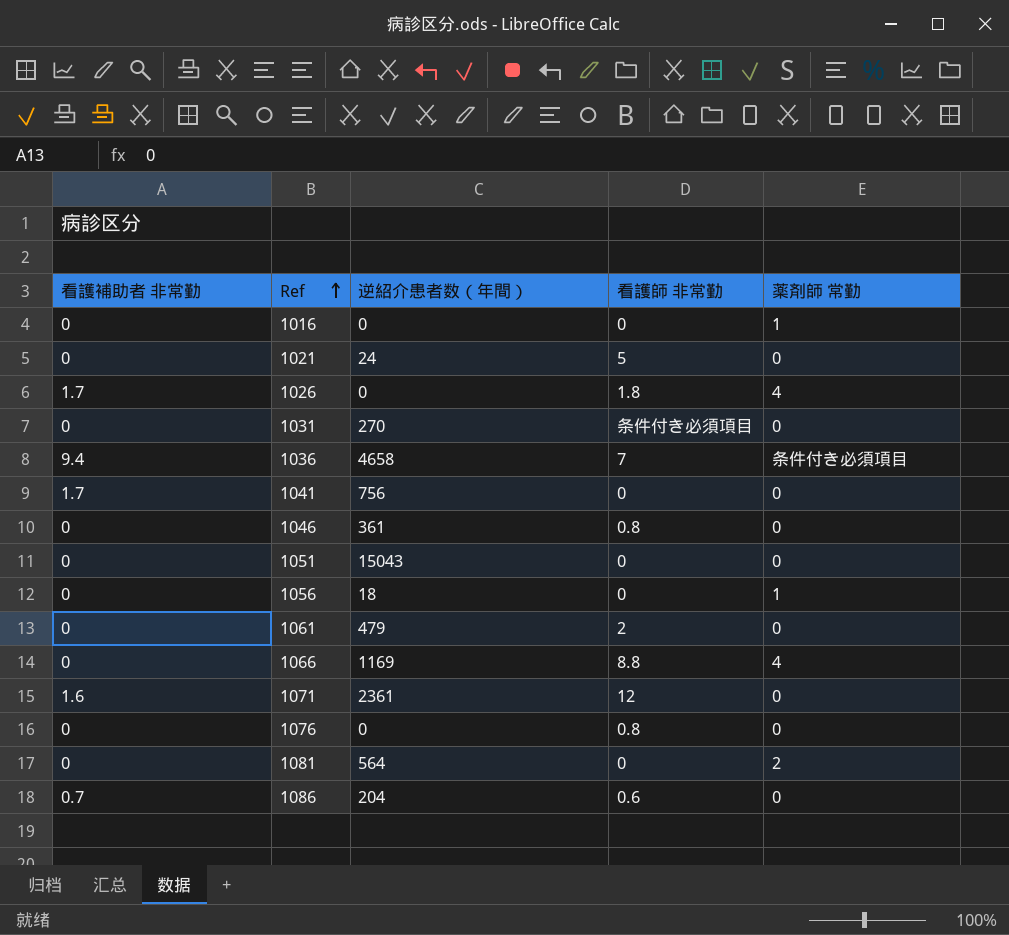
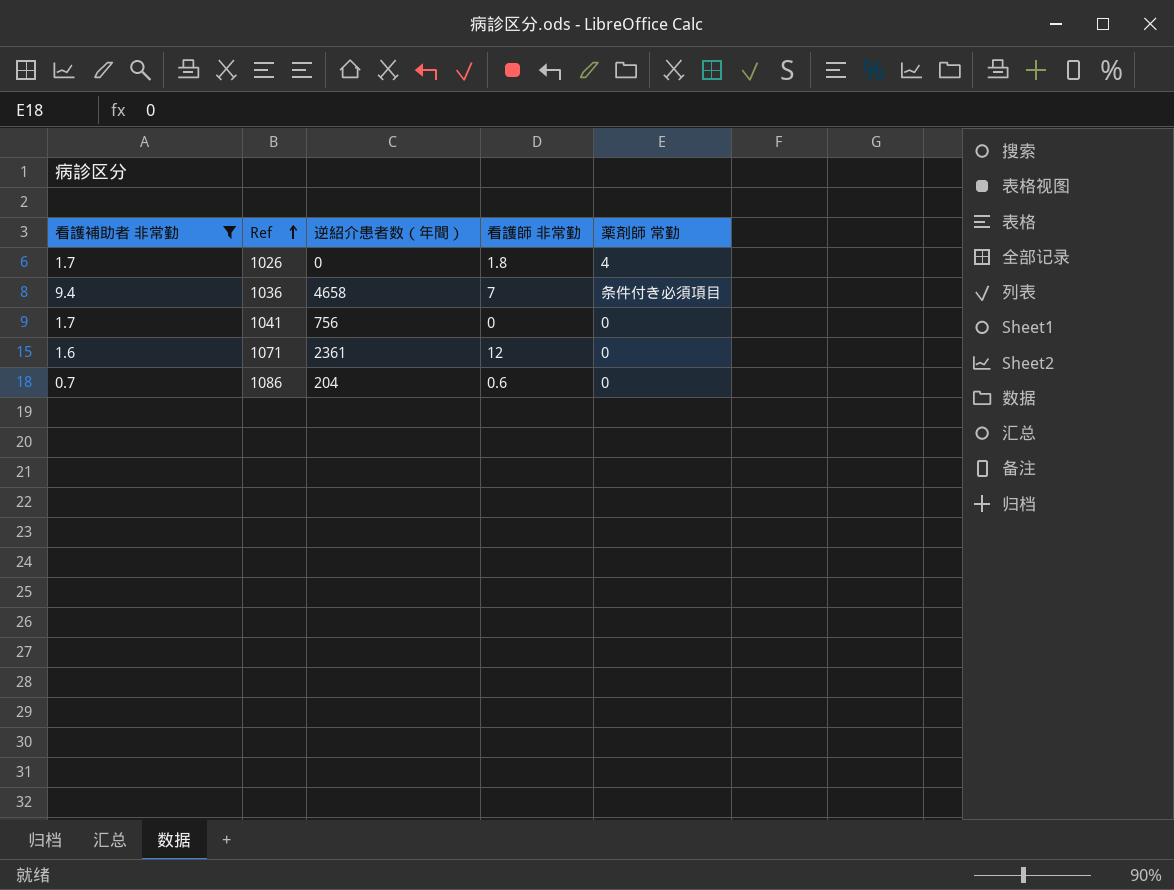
filter: none -> 看護補助者 非常勤 != 0

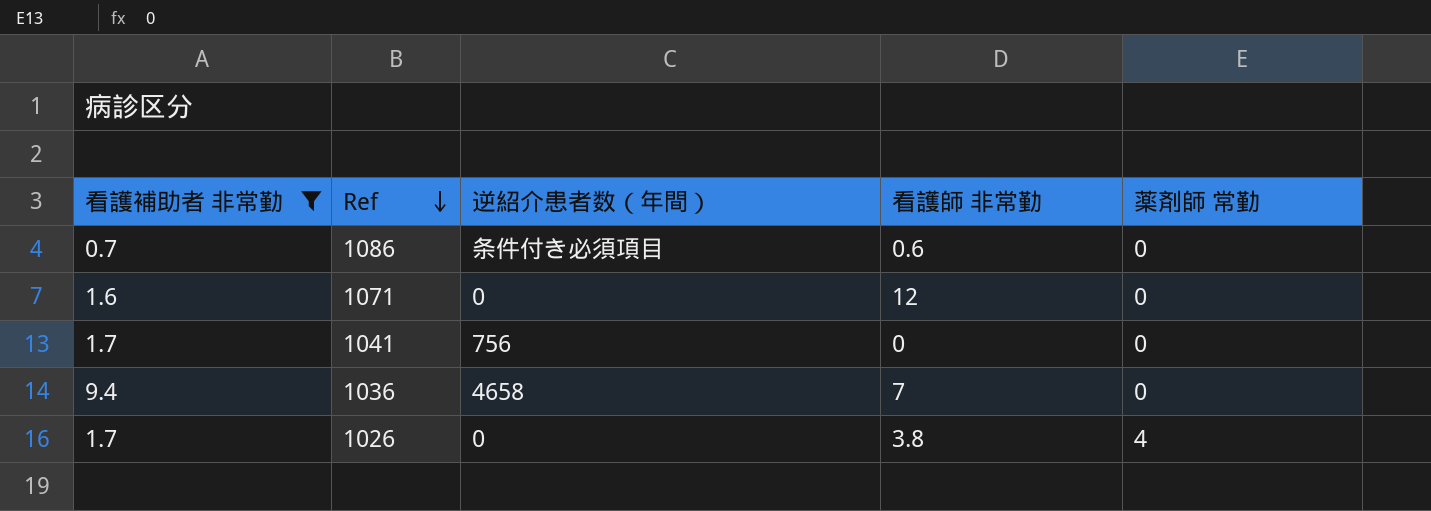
row order: Ref ascending -> Ref descending
1086 | 逆紹介患者数（年間）: 204 -> 条件付き必須項目
1071 | 逆紹介患者数（年間）: 2361 -> 0
1036 | 薬剤師 常勤: 条件付き必須項目 -> 0
1026 | 看護師 非常勤: 1.8 -> 3.8

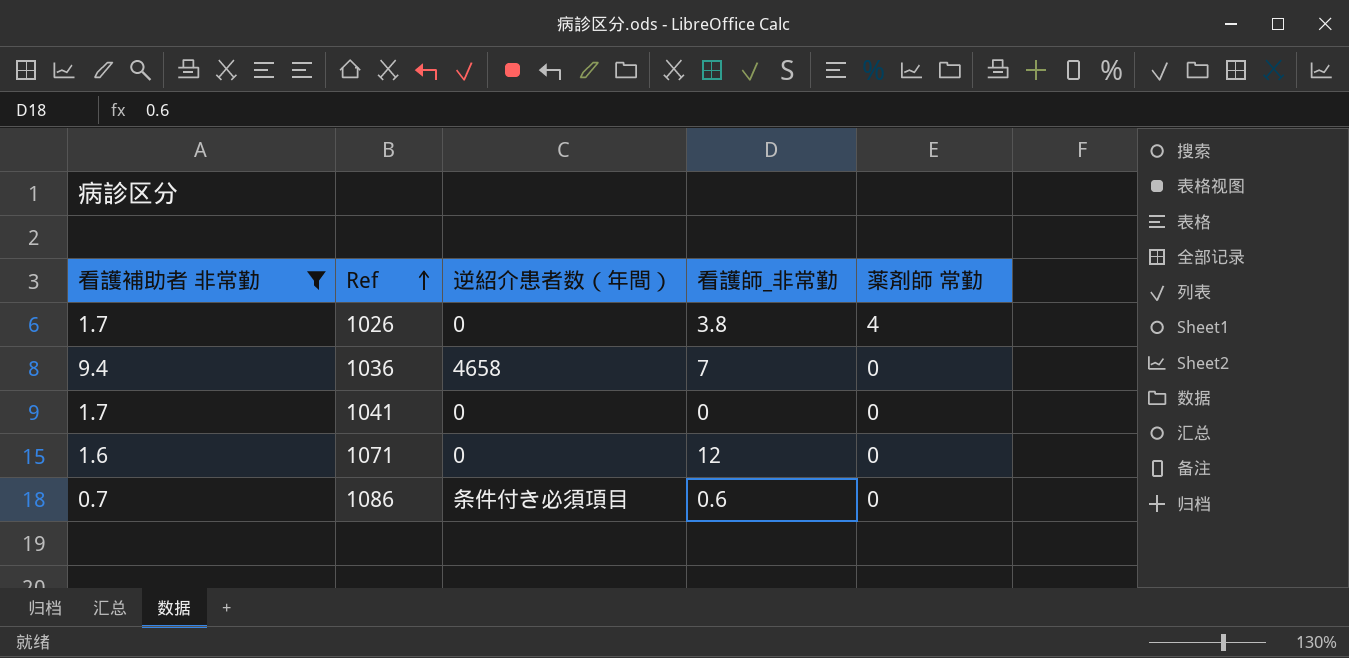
row order: Ref descending -> Ref ascending
column name: 看護師 非常勤 -> 看護師_非常勤
1041 | 逆紹介患者数（年間）: 756 -> 0

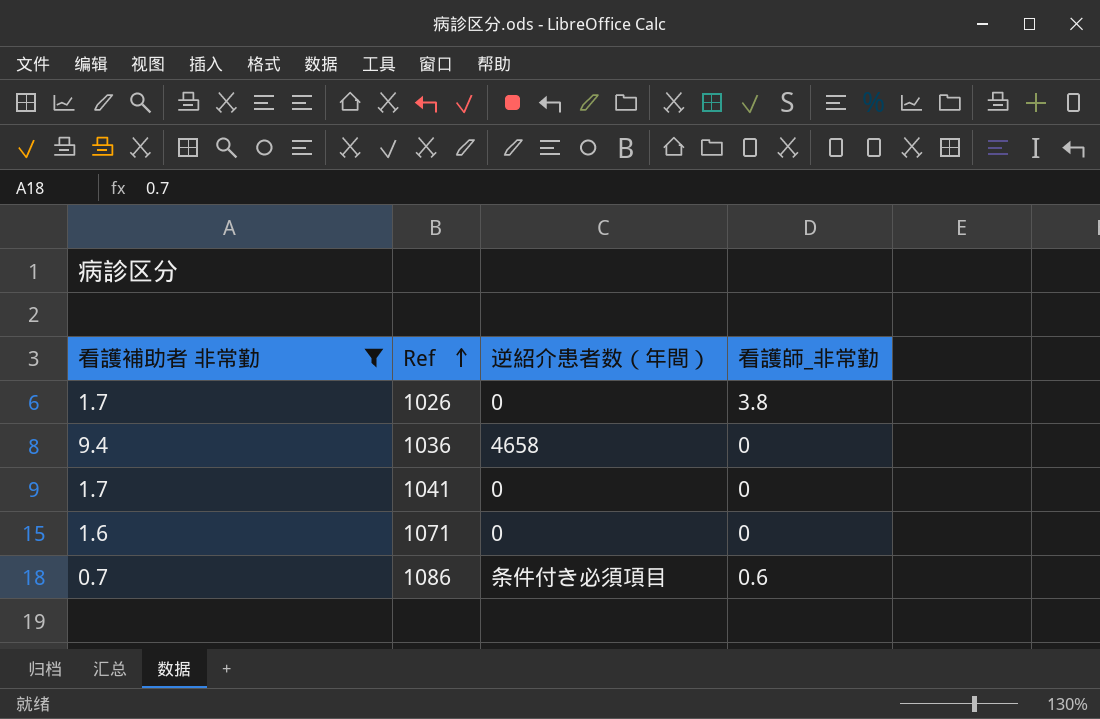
column 薬剤師 常勤 | position: 5 -> none
1036 | 看護師_非常勤: 7 -> 0
1071 | 看護師_非常勤: 12 -> 0

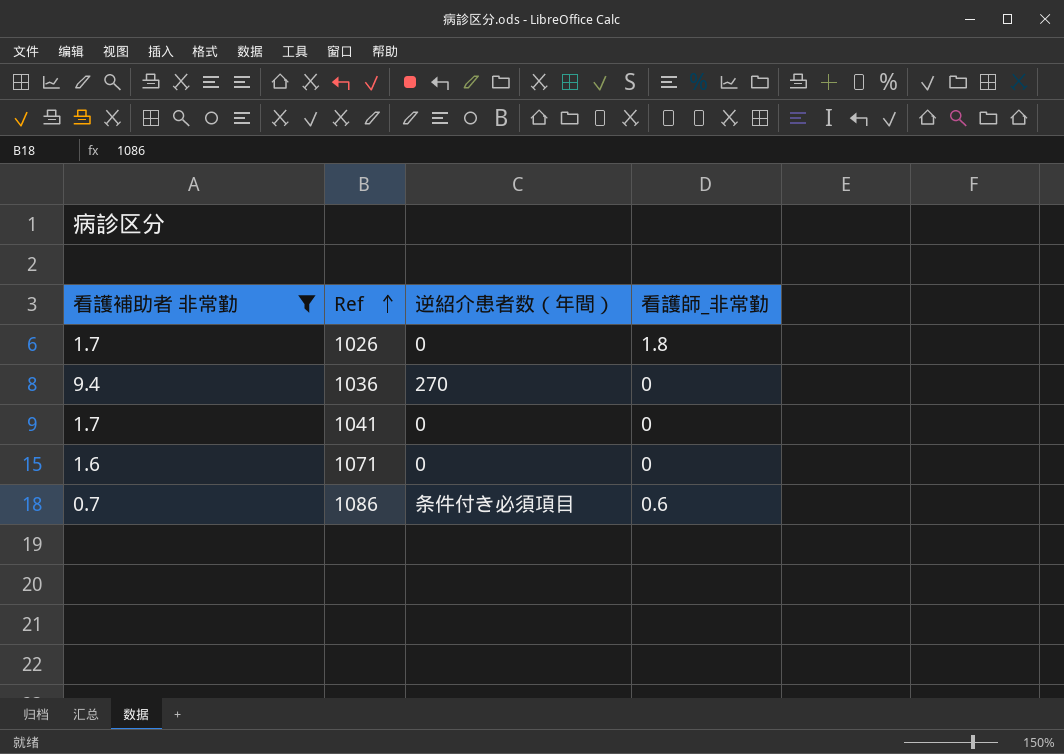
1026 | 看護師_非常勤: 3.8 -> 1.8
1036 | 逆紹介患者数（年間）: 4658 -> 270

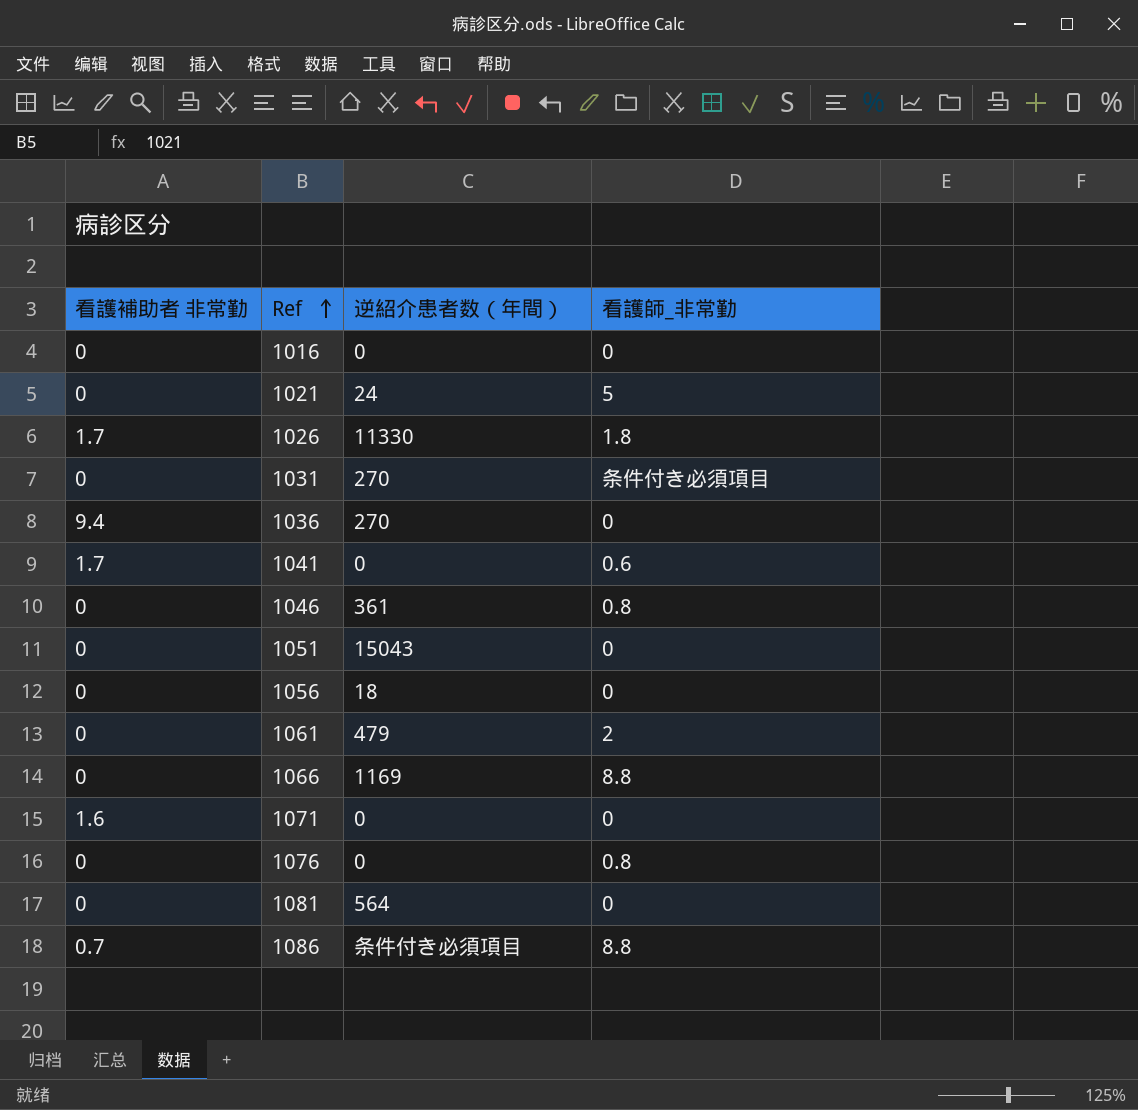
filter: 看護補助者 非常勤 != 0 -> none
1026 | 逆紹介患者数（年間）: 0 -> 11330
1041 | 看護師_非常勤: 0 -> 0.6
1086 | 看護師_非常勤: 0.6 -> 8.8

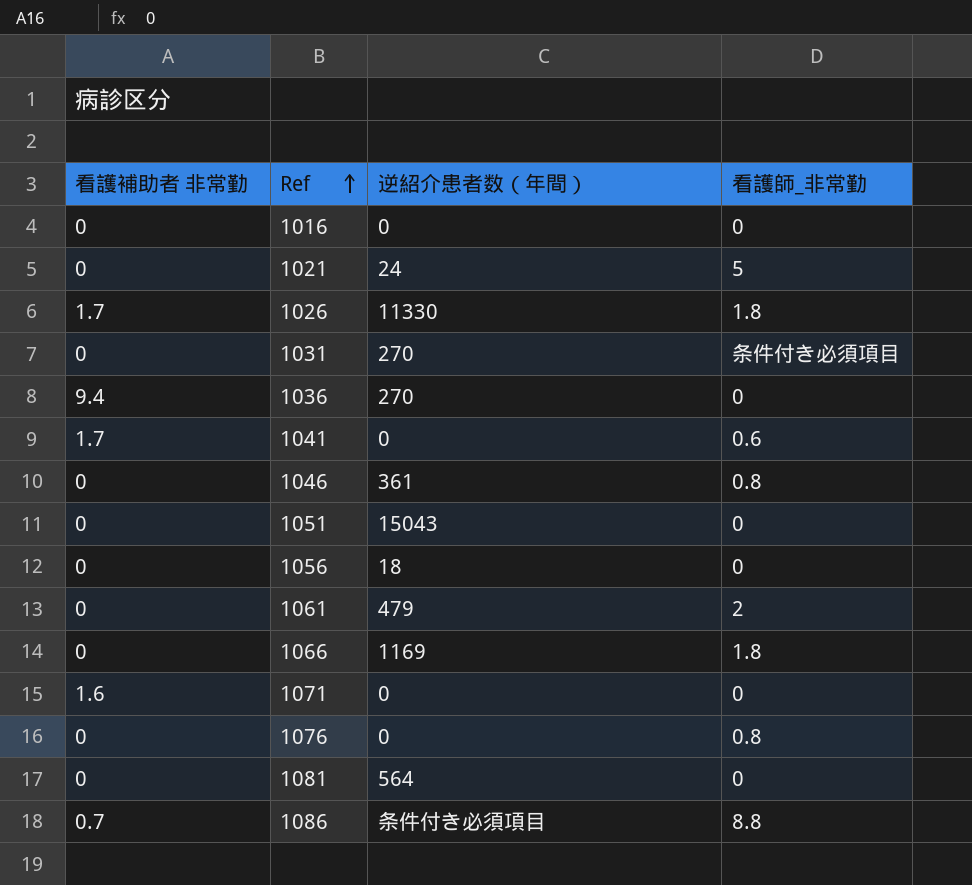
1066 | 看護師_非常勤: 8.8 -> 1.8

